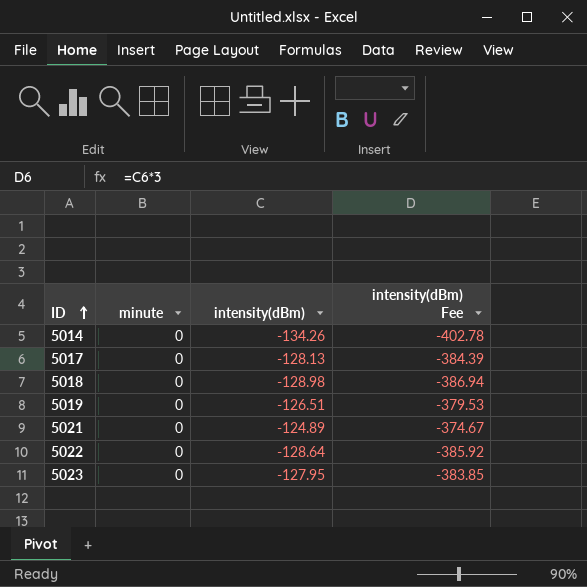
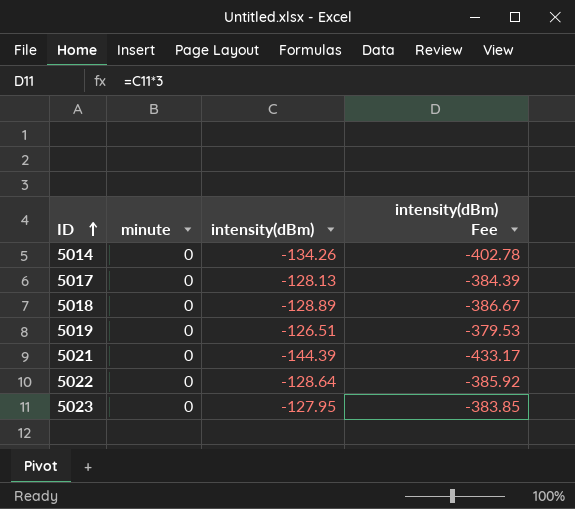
5018 | intensity(dBm): -128.98 -> -128.89
5018 | intensity(dBm) Fee: -386.94 -> -386.67
5021 | intensity(dBm): -124.89 -> -144.39
5021 | intensity(dBm) Fee: -374.67 -> -433.17

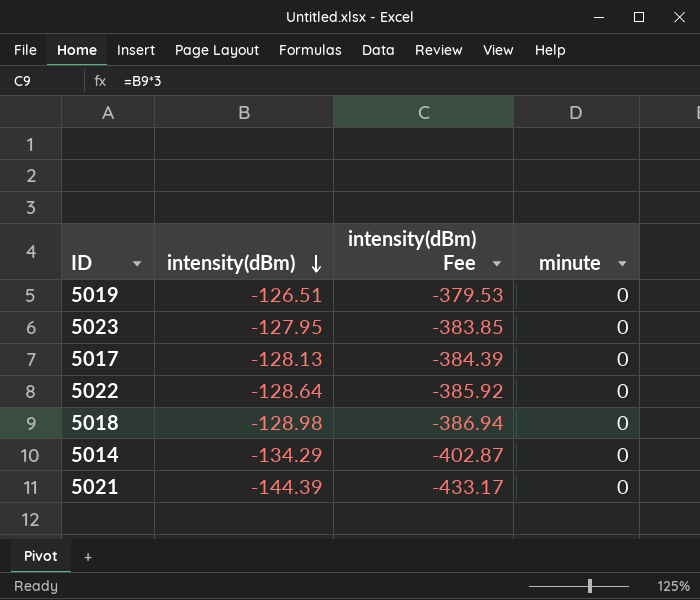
row order: ID ascending -> intensity(dBm) descending
column minute | position: 2 -> 4
5018 | intensity(dBm): -128.89 -> -128.98
5018 | intensity(dBm) Fee: -386.67 -> -386.94
5014 | intensity(dBm): -134.26 -> -134.29
5014 | intensity(dBm) Fee: -402.78 -> -402.87

